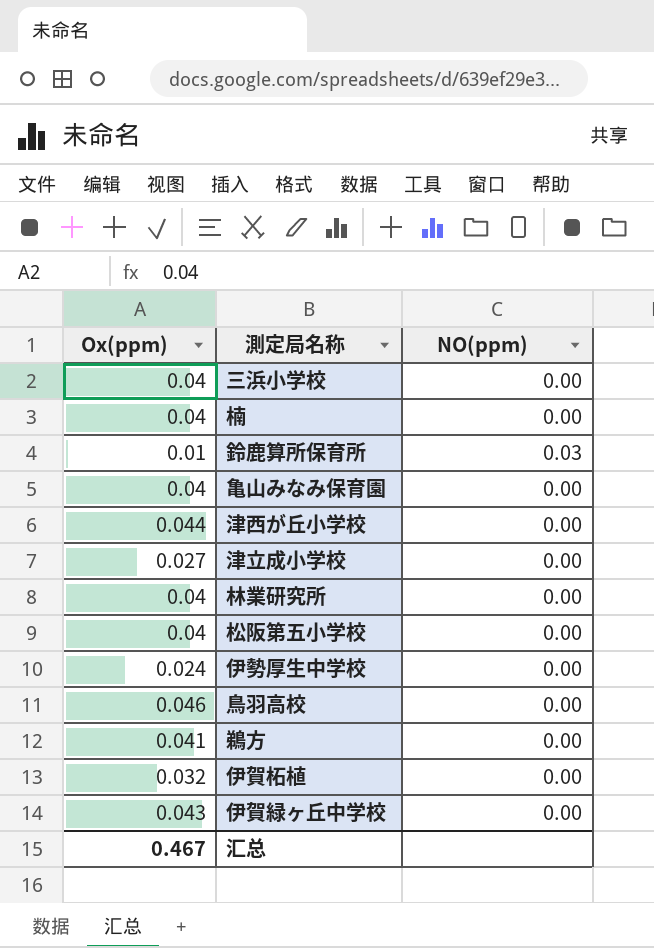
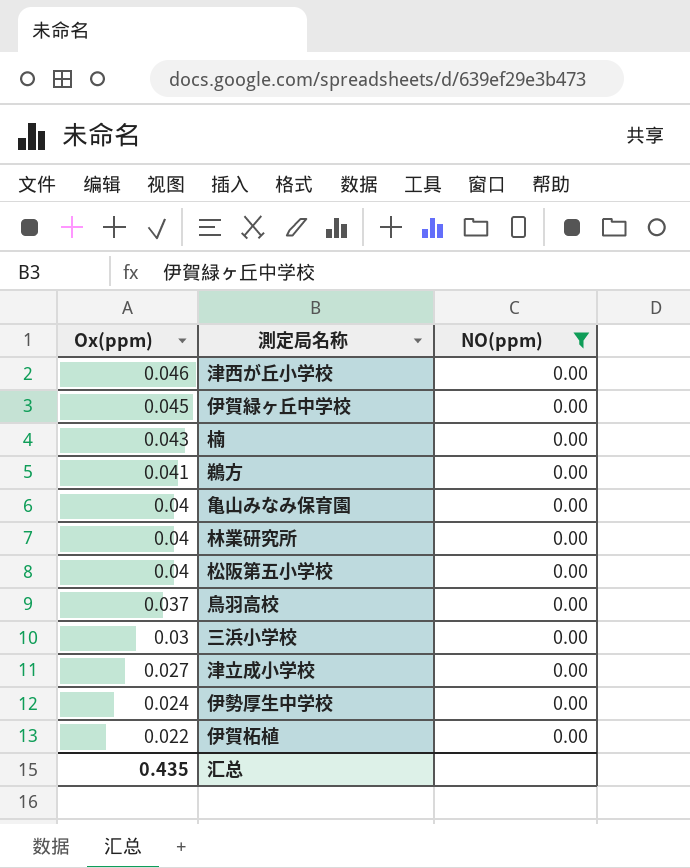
filter: none -> NO(ppm) = 0.00
row order: none -> Ox(ppm) descending
津西が丘小学校 | Ox(ppm): 0.044 -> 0.046
伊賀緑ヶ丘中学校 | Ox(ppm): 0.043 -> 0.045
楠 | Ox(ppm): 0.04 -> 0.043
鳥羽高校 | Ox(ppm): 0.046 -> 0.037
三浜小学校 | Ox(ppm): 0.04 -> 0.03
伊賀柘植 | Ox(ppm): 0.032 -> 0.022
汇总 | Ox(ppm): 0.467 -> 0.435

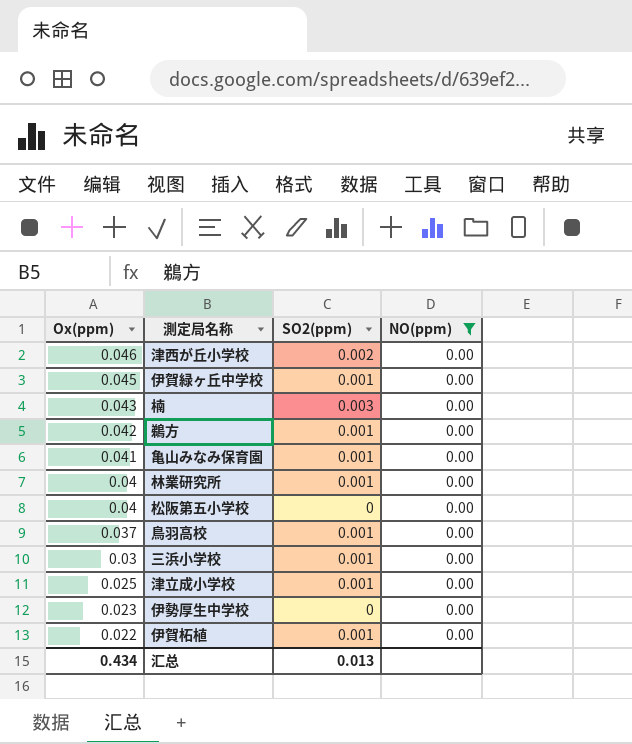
column SO2(ppm) | position: none -> 3
鵜方 | Ox(ppm): 0.041 -> 0.042
亀山みなみ保育園 | Ox(ppm): 0.04 -> 0.041
津立成小学校 | Ox(ppm): 0.027 -> 0.025
伊勢厚生中学校 | Ox(ppm): 0.024 -> 0.023
汇总 | Ox(ppm): 0.435 -> 0.434

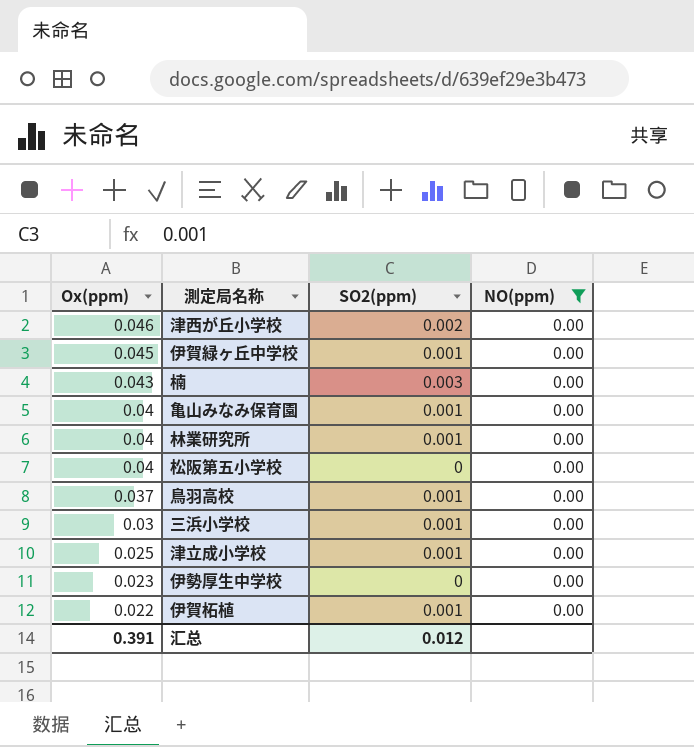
row 鵜方: 0.042 | 0.001 | 0.00 -> none
亀山みなみ保育園 | Ox(ppm): 0.041 -> 0.04
汇总 | Ox(ppm): 0.434 -> 0.391
汇总 | SO2(ppm): 0.013 -> 0.012

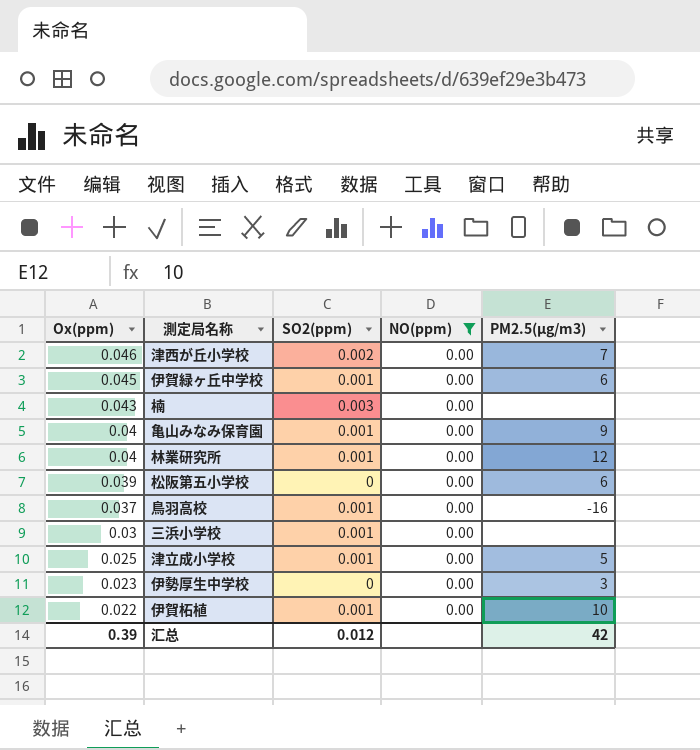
column PM2.5(μg/m3) | position: none -> 5
松阪第五小学校 | Ox(ppm): 0.04 -> 0.039
汇总 | Ox(ppm): 0.391 -> 0.39

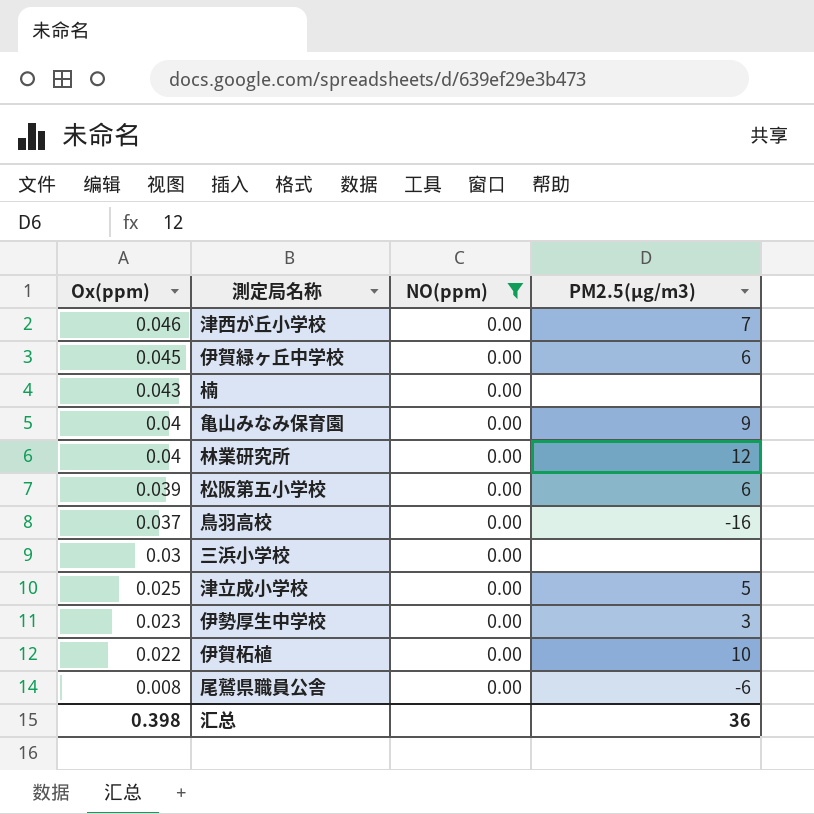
column SO2(ppm) | position: 3 -> none
row 尾鷲県職員公舎: none -> 0.008 | 0.00 | -6
汇总 | Ox(ppm): 0.39 -> 0.398
汇总 | PM2.5(μg/m3): 42 -> 36

